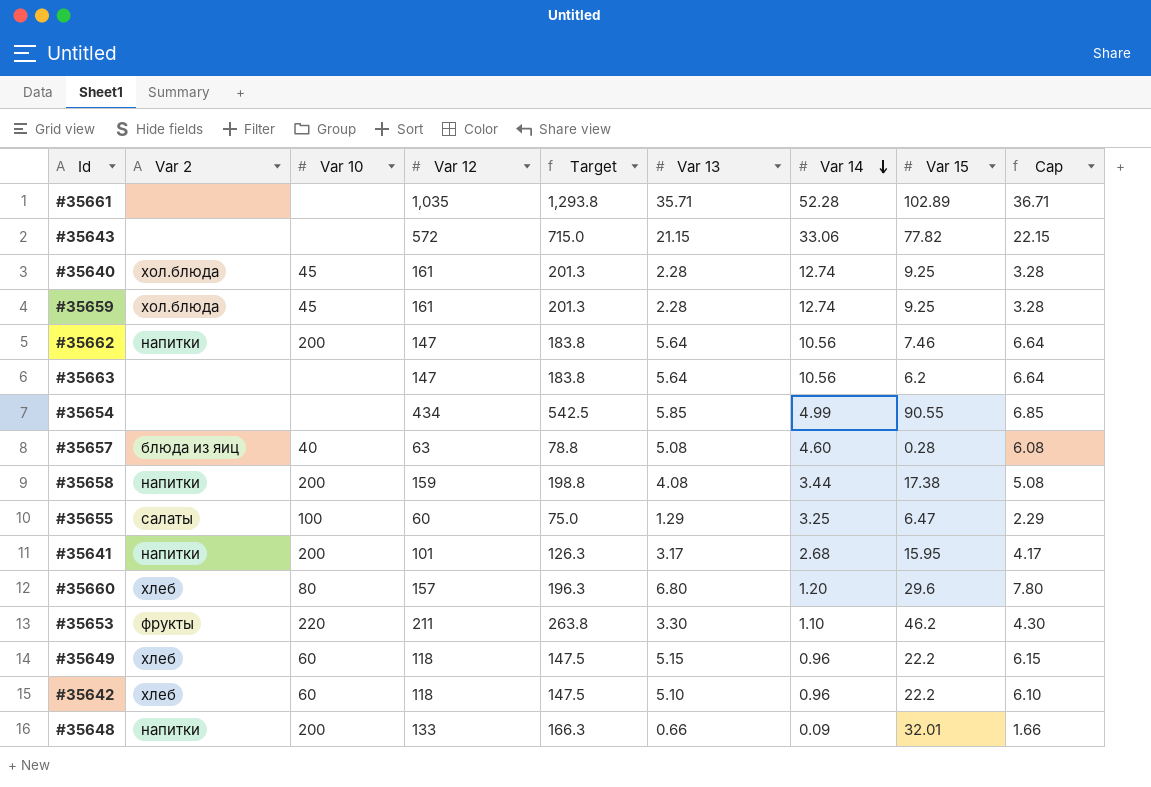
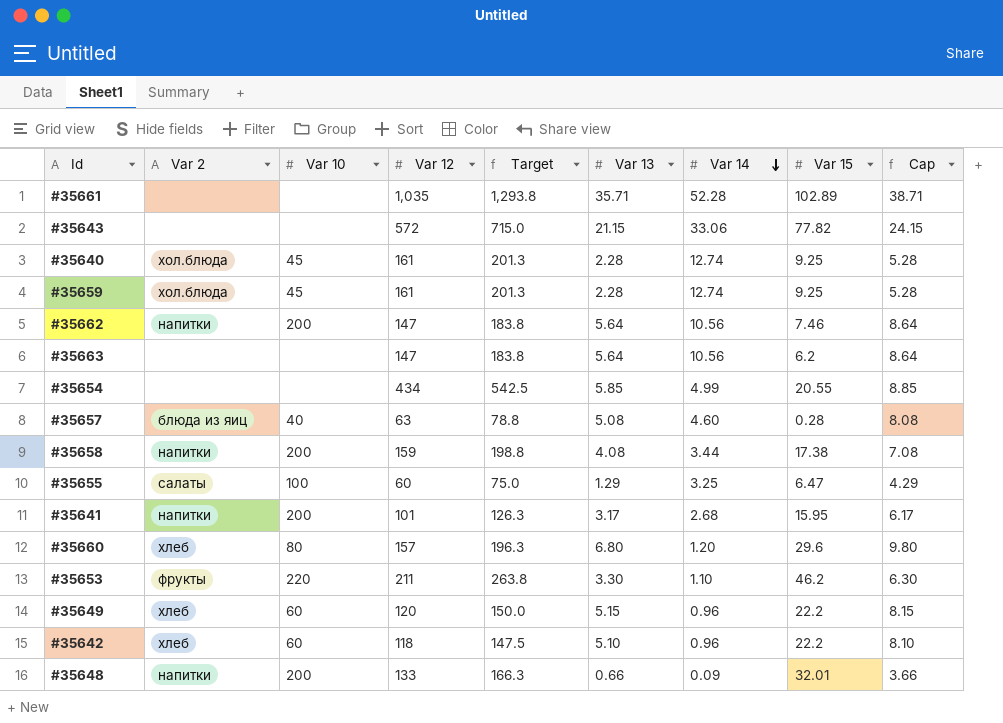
column Cap | formula: [Var 13] + 1 -> [Var 13] + 3
#35654 | Var 15: 90.55 -> 20.55
#35649 | Var 12: 118 -> 120
#35649 | Target: 147.5 -> 150.0

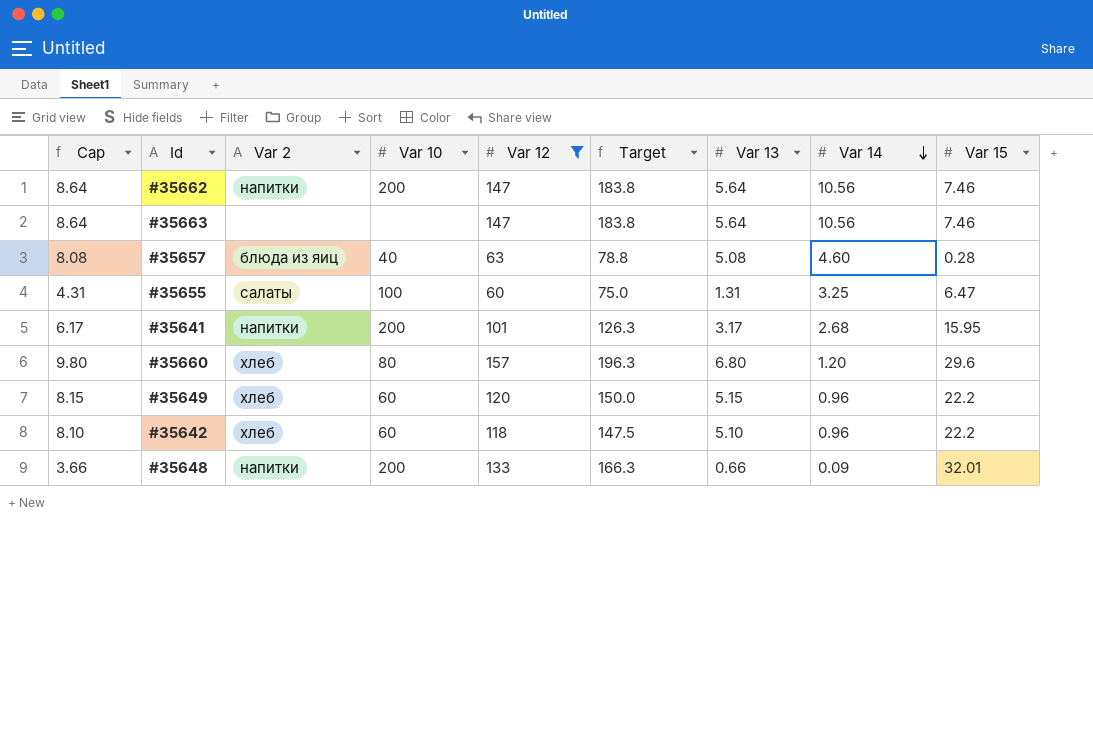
filter: none -> Var 12 <= 157
column Cap | position: 9 -> 1
#35663 | Var 15: 6.2 -> 7.46
#35655 | Cap: 4.29 -> 4.31
#35655 | Var 13: 1.29 -> 1.31

